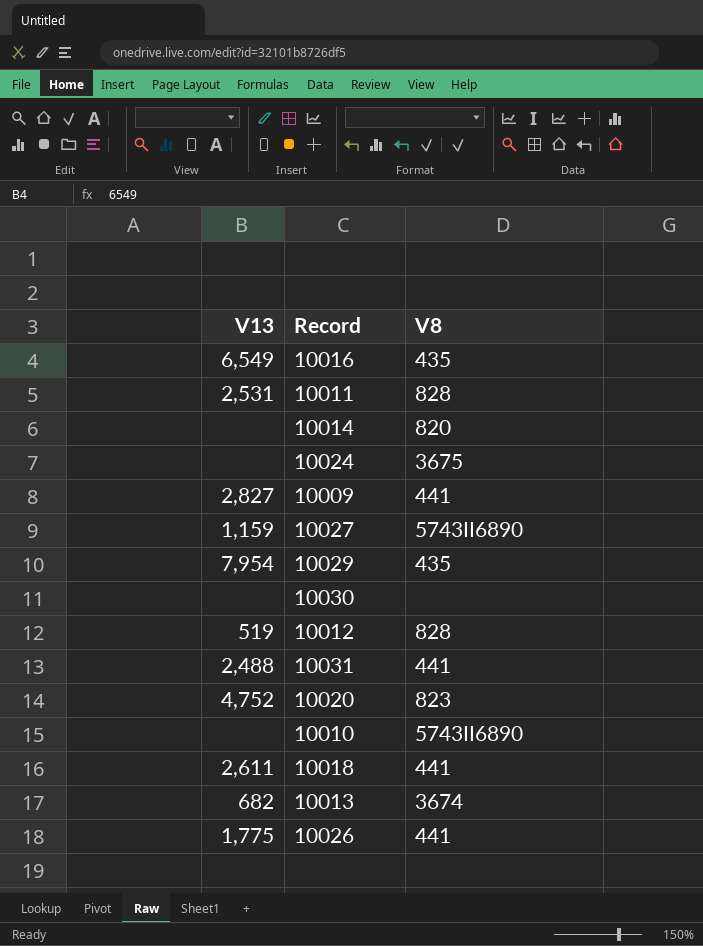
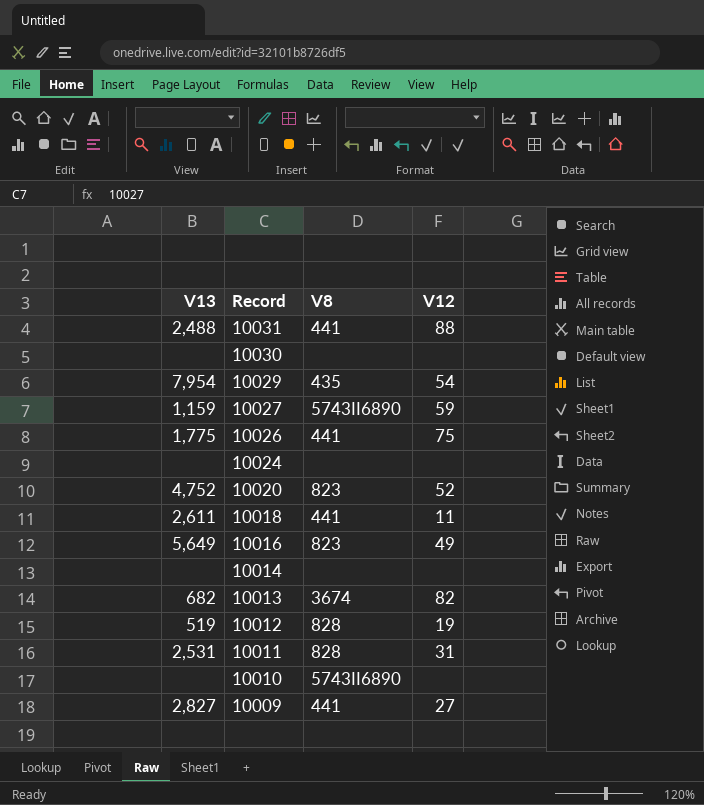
row order: none -> Record descending
column V12 | position: none -> 4
10024 | V8: 3675 -> none
10016 | V13: 6,549 -> 5,649
10016 | V8: 435 -> 823
10014 | V8: 820 -> none

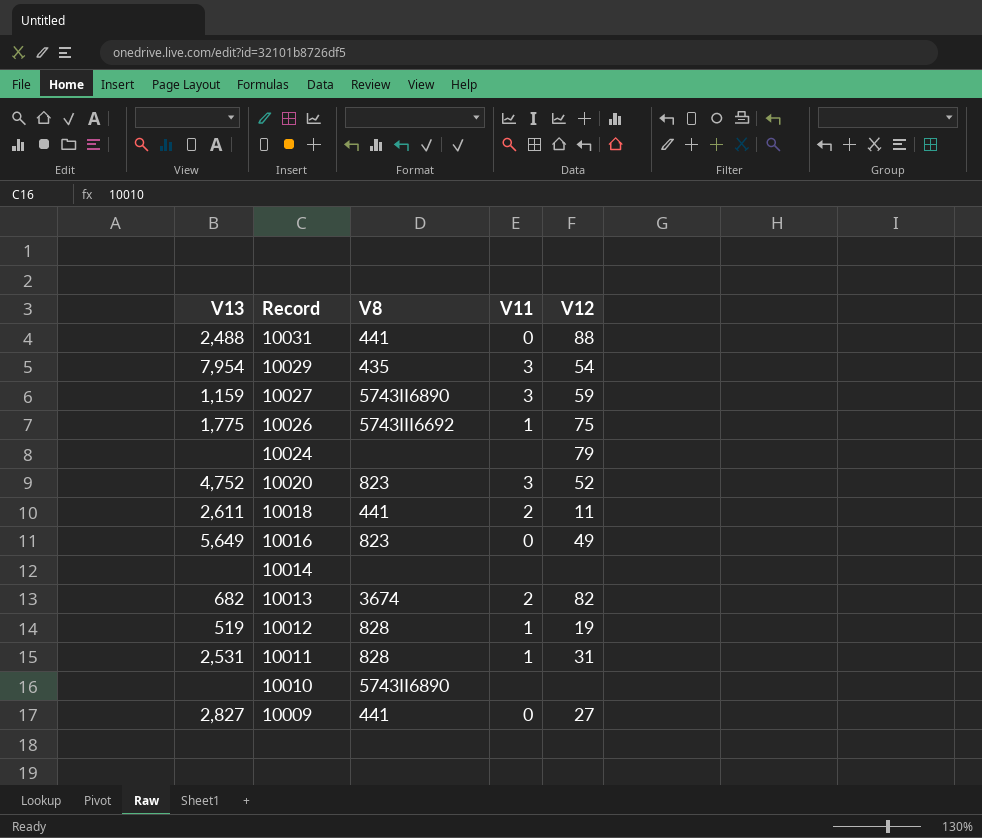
column V11 | position: none -> 4
row 10030: none | none | none -> none
10026 | V8: 441 -> 5743III6692
10024 | V12: none -> 79

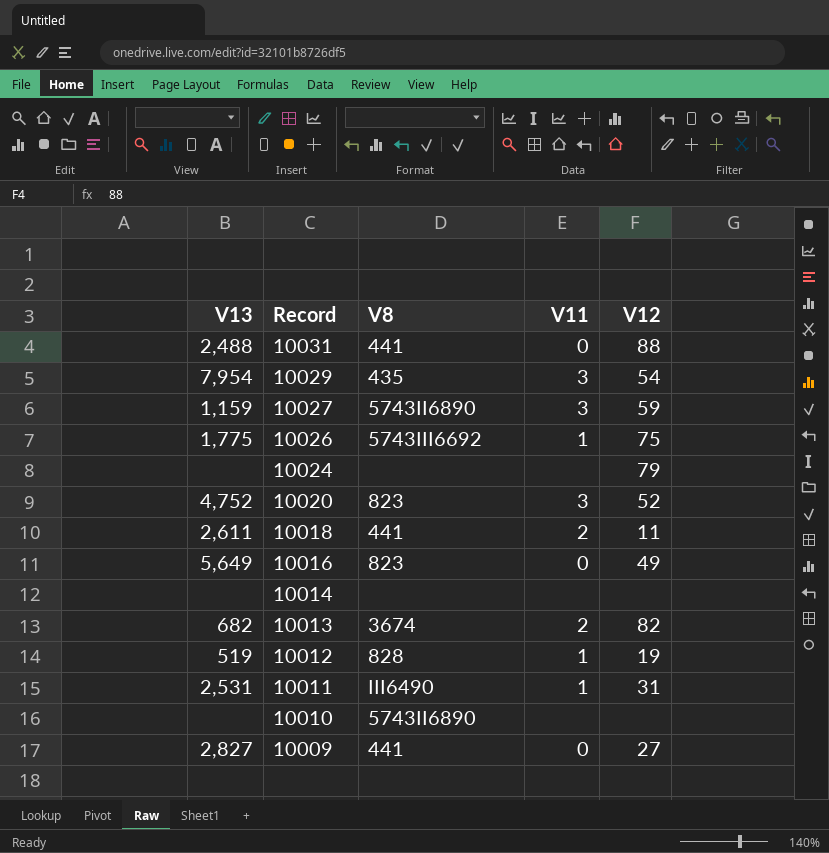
10011 | V8: 828 -> III6490

